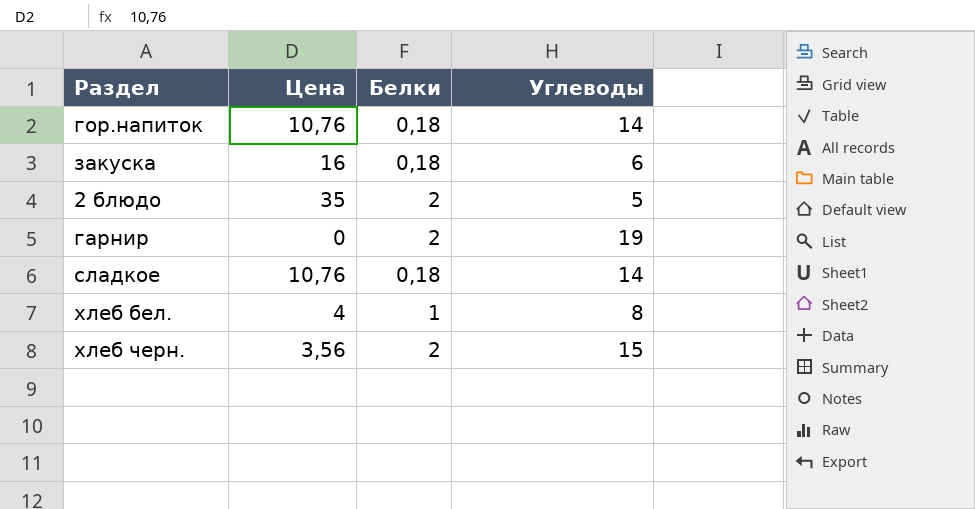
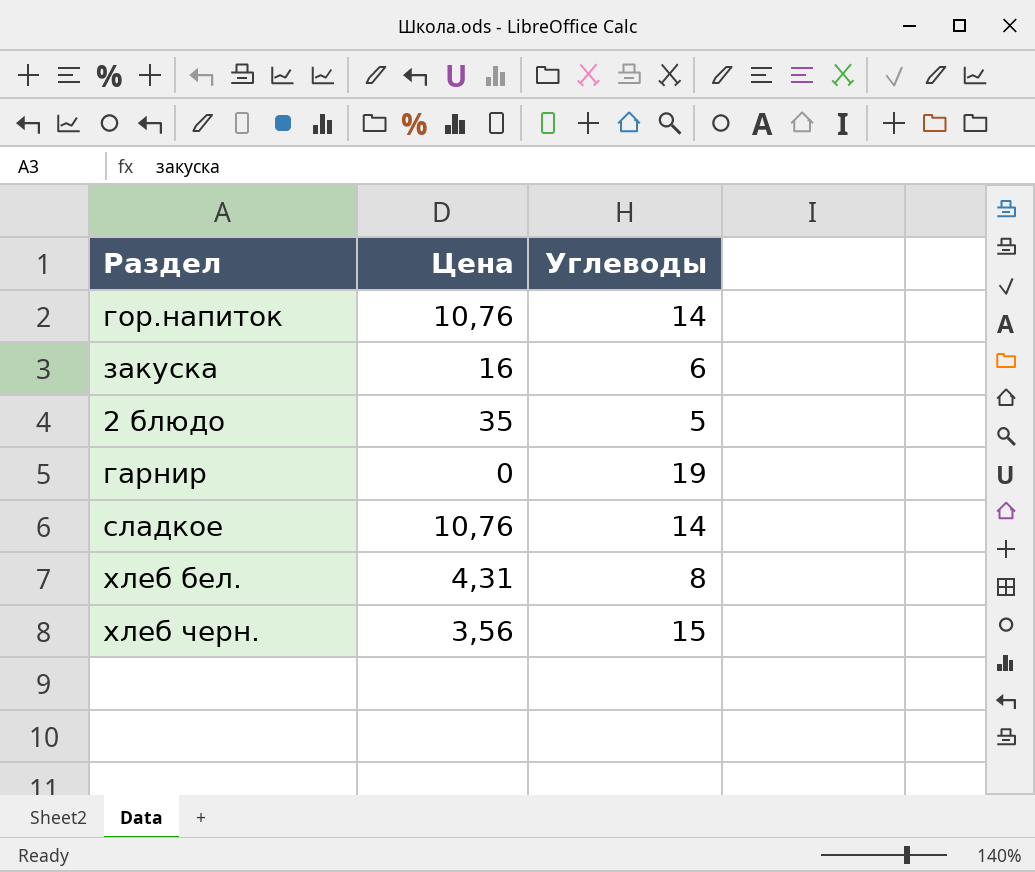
column Белки | position: 3 -> none
хлеб бел. | Цена: 4 -> 4,31

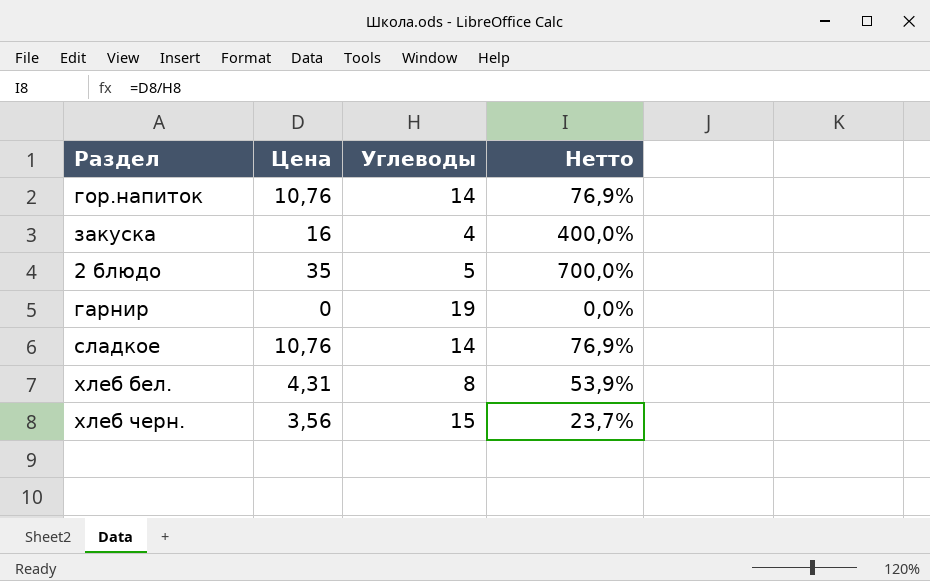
column Нетто | formula: none -> [Цена] / [Углеводы]
закуска | Углеводы: 6 -> 4

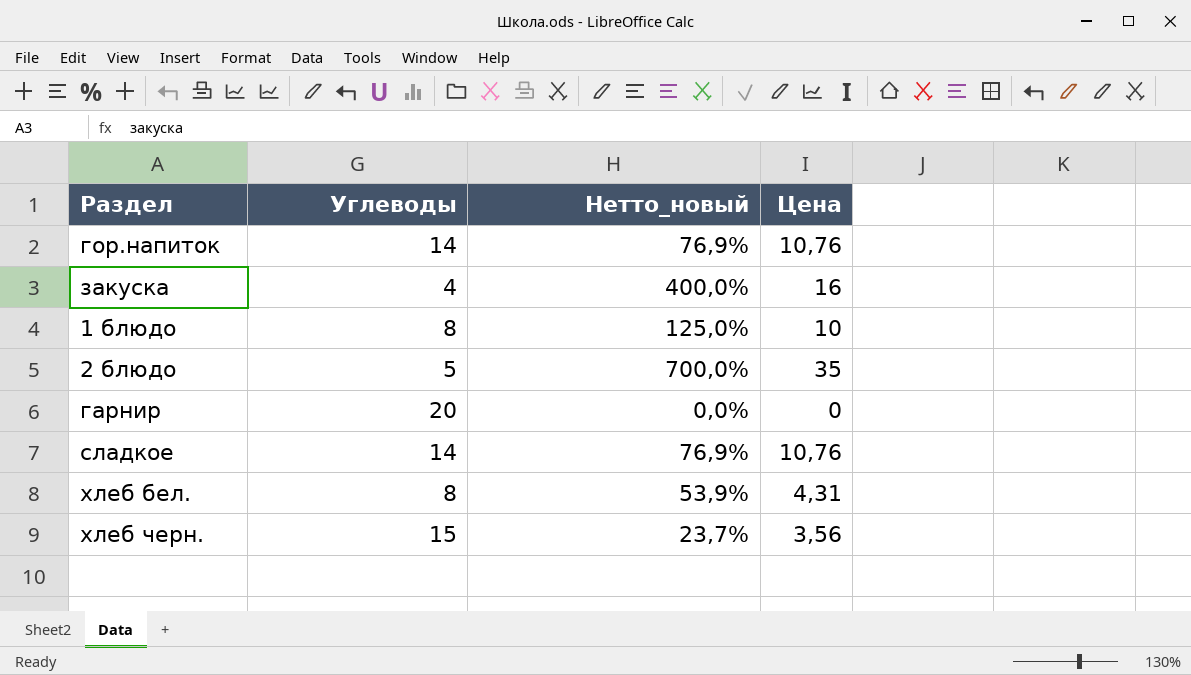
column name: Нетто -> Нетто_новый
column Цена | position: 2 -> 4
row 1 блюдо: none -> 8 | 125,0% | 10
гарнир | Углеводы: 19 -> 20

